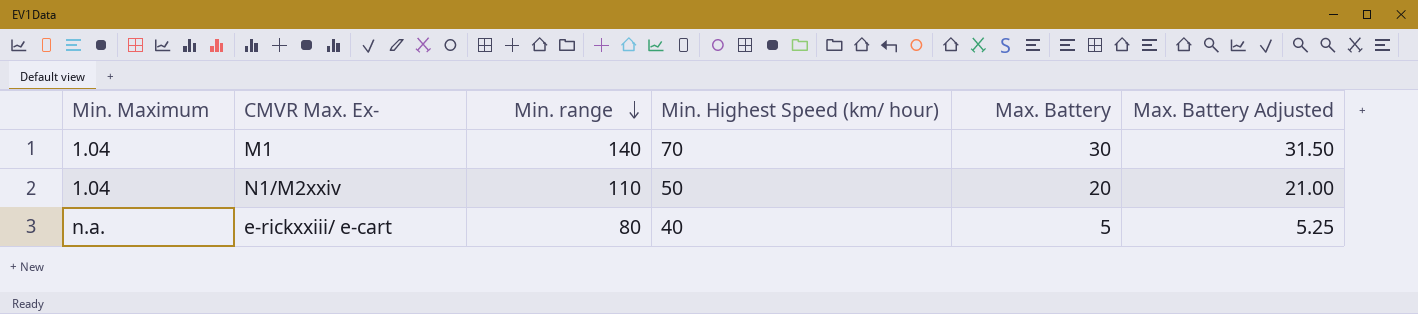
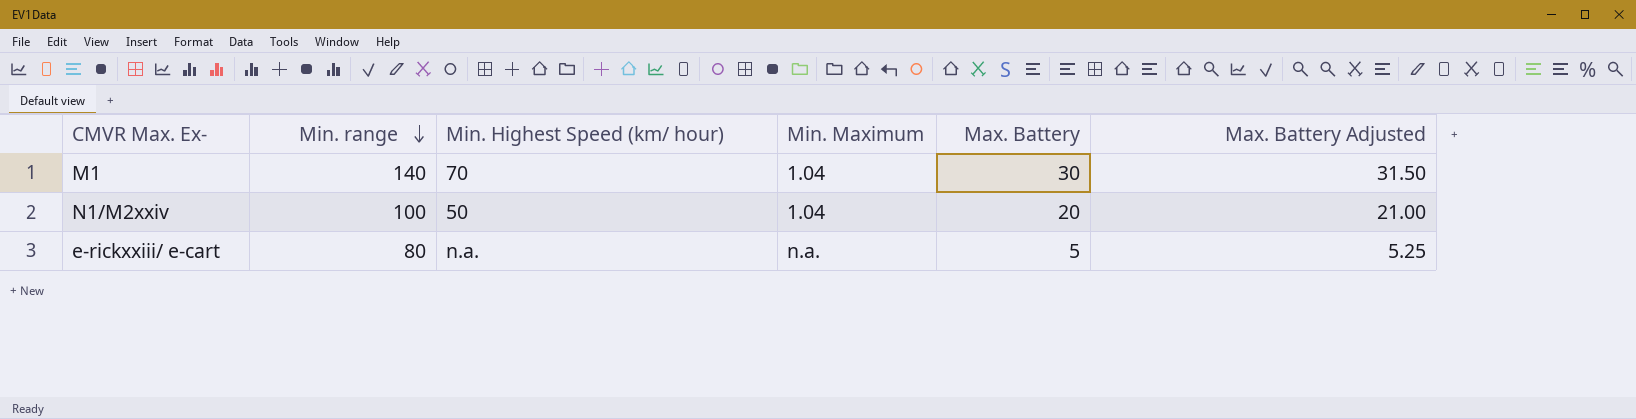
column Min. Maximum | position: 1 -> 4
N1/M2xxiv | Min. range: 110 -> 100
e-rickxxiii/ e-cart | Min. Highest Speed (km/ hour): 40 -> n.a.

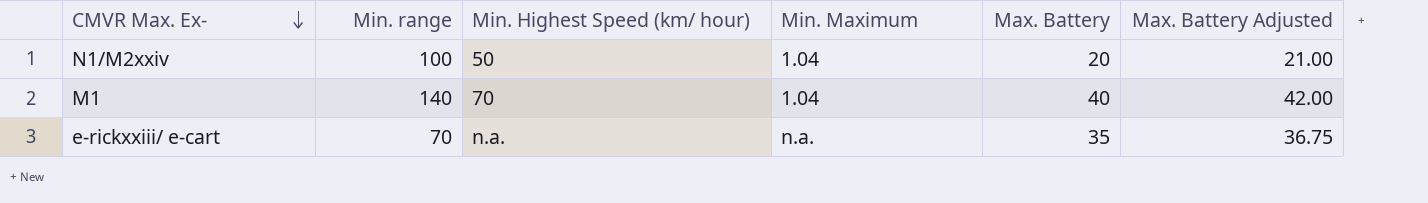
row order: Min. range descending -> CMVR Max. Ex- descending
M1 | Max. Battery: 30 -> 40
M1 | Max. Battery Adjusted: 31.50 -> 42.00
e-rickxxiii/ e-cart | Min. range: 80 -> 70
e-rickxxiii/ e-cart | Max. Battery: 5 -> 35
e-rickxxiii/ e-cart | Max. Battery Adjusted: 5.25 -> 36.75

